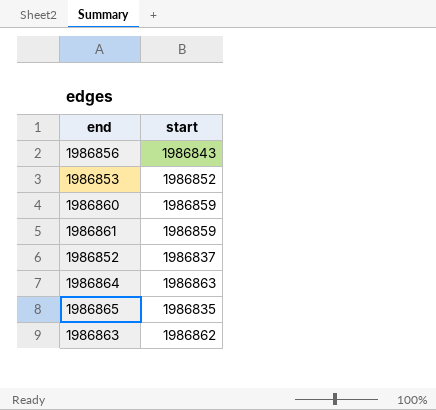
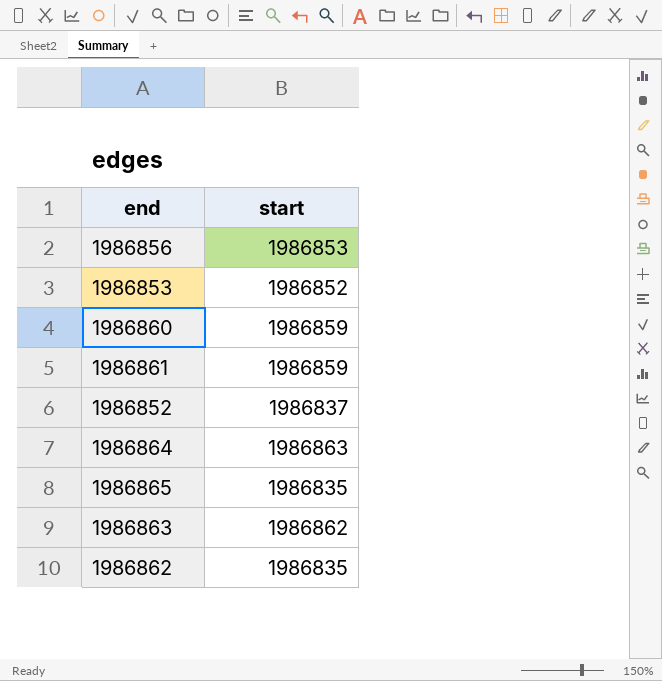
1986856 | start: 1986843 -> 1986853
row 1986862: none -> 1986835

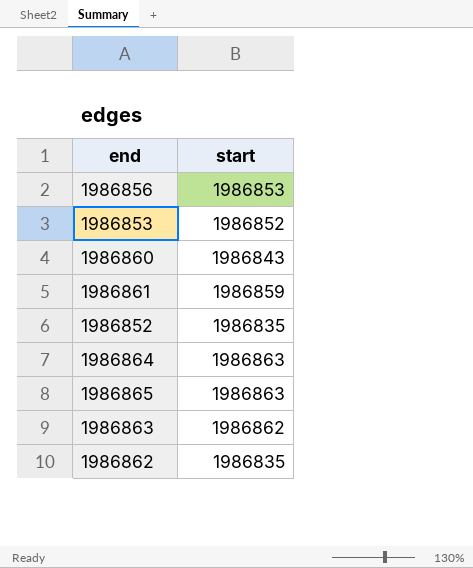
1986860 | start: 1986859 -> 1986843
1986852 | start: 1986837 -> 1986835
1986865 | start: 1986835 -> 1986863

